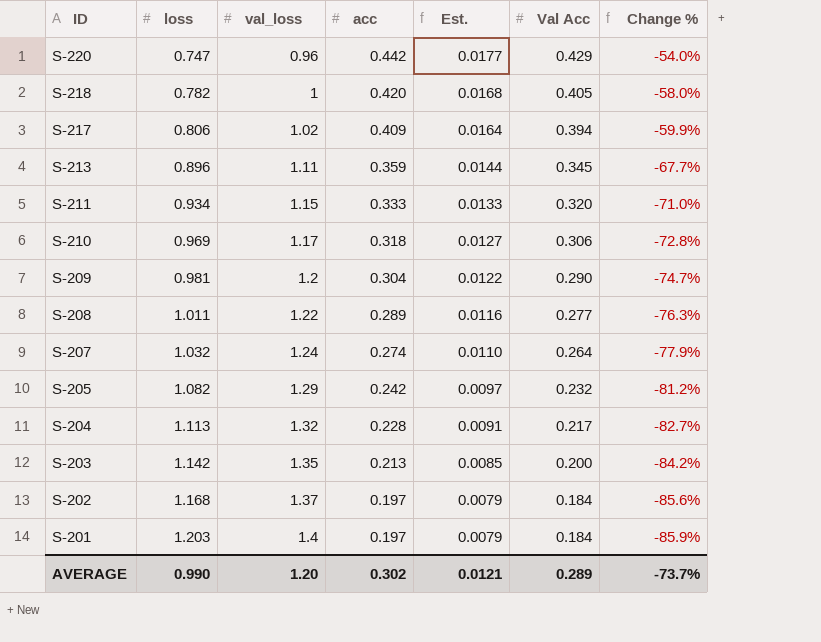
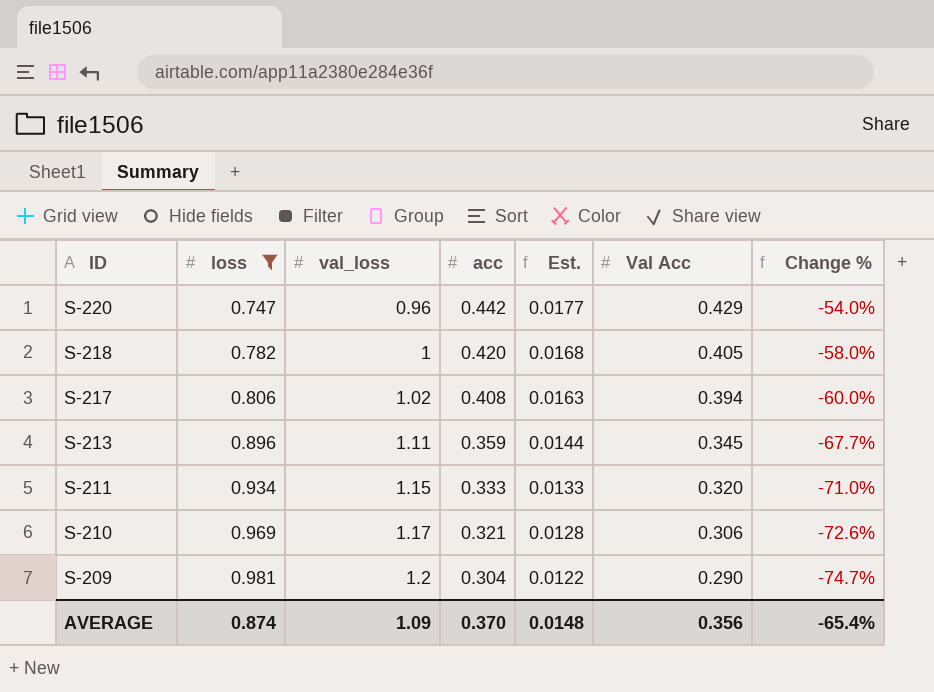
filter: none -> loss <= 0.981
S-217 | acc: 0.409 -> 0.408
S-217 | Est.: 0.0164 -> 0.0163
S-217 | Change %: -59.9% -> -60.0%
S-210 | acc: 0.318 -> 0.321
S-210 | Est.: 0.0127 -> 0.0128
S-210 | Change %: -72.8% -> -72.6%
AVERAGE | loss: 0.990 -> 0.874
AVERAGE | val_loss: 1.20 -> 1.09
AVERAGE | acc: 0.302 -> 0.370
AVERAGE | Est.: 0.0121 -> 0.0148
AVERAGE | Val Acc: 0.289 -> 0.356
AVERAGE | Change %: -73.7% -> -65.4%

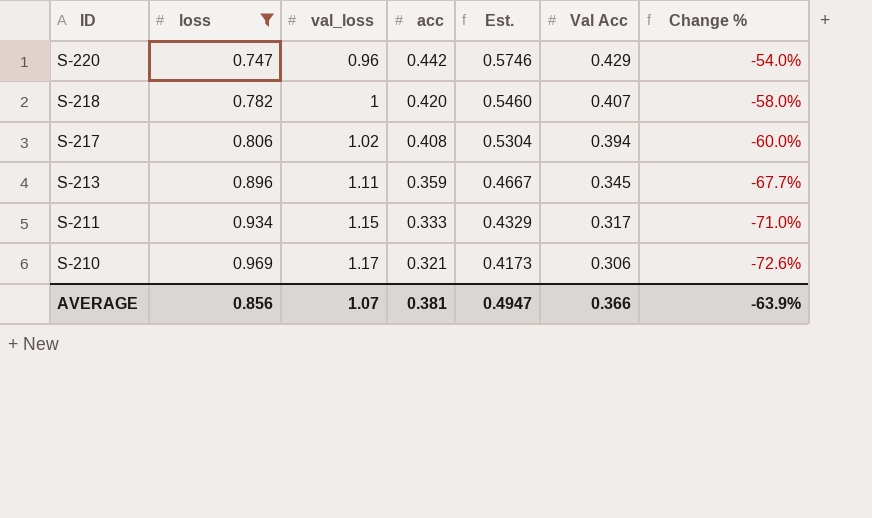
column Est. | formula: [acc] * 0.04 -> [acc] * 1.3
row S-209: 0.981 | 1.2 | 0.304 | 0.0122 | 0.290 | -74.7% -> none
S-218 | Val Acc: 0.405 -> 0.407
S-211 | Val Acc: 0.320 -> 0.317
AVERAGE | loss: 0.874 -> 0.856
AVERAGE | val_loss: 1.09 -> 1.07
AVERAGE | acc: 0.370 -> 0.381
AVERAGE | Est.: 0.0148 -> 0.4947
AVERAGE | Val Acc: 0.356 -> 0.366
AVERAGE | Change %: -65.4% -> -63.9%

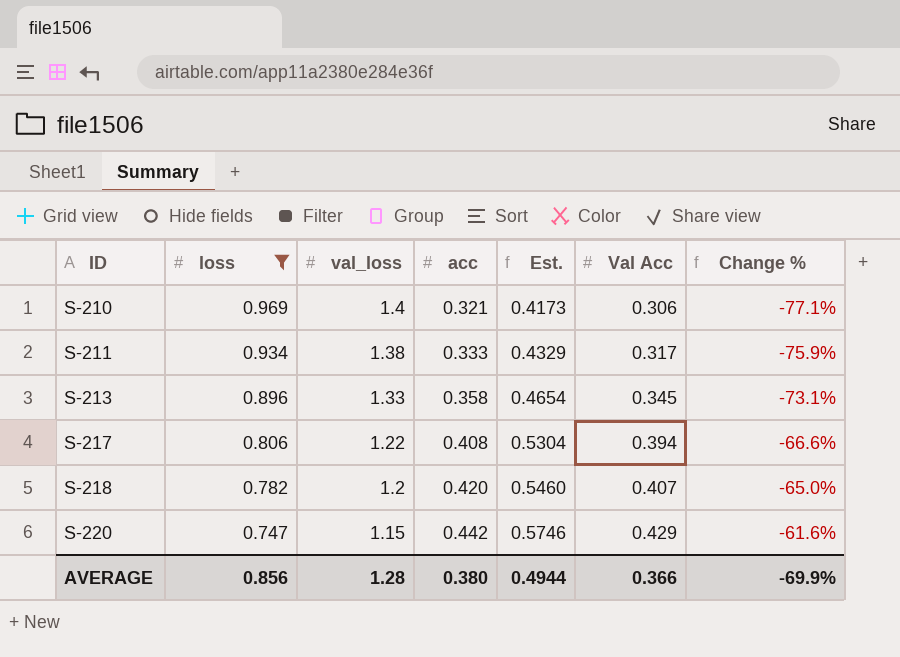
row order: ID descending -> ID ascending
S-210 | val_loss: 1.17 -> 1.4
S-210 | Change %: -72.6% -> -77.1%
S-211 | val_loss: 1.15 -> 1.38
S-211 | Change %: -71.0% -> -75.9%
S-213 | val_loss: 1.11 -> 1.33
S-213 | acc: 0.359 -> 0.358
S-213 | Est.: 0.4667 -> 0.4654
S-213 | Change %: -67.7% -> -73.1%
S-217 | val_loss: 1.02 -> 1.22
S-217 | Change %: -60.0% -> -66.6%
S-218 | val_loss: 1 -> 1.2
S-218 | Change %: -58.0% -> -65.0%
S-220 | val_loss: 0.96 -> 1.15
S-220 | Change %: -54.0% -> -61.6%
AVERAGE | val_loss: 1.07 -> 1.28
AVERAGE | acc: 0.381 -> 0.380
AVERAGE | Est.: 0.4947 -> 0.4944
AVERAGE | Change %: -63.9% -> -69.9%

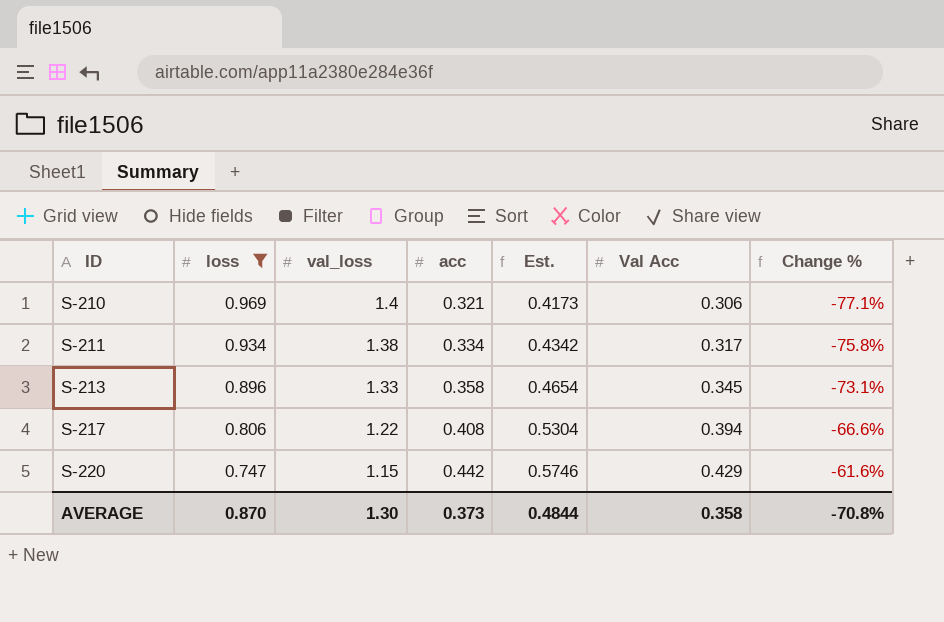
row S-218: 0.782 | 1.2 | 0.420 | 0.5460 | 0.407 | -65.0% -> none
S-211 | acc: 0.333 -> 0.334
S-211 | Est.: 0.4329 -> 0.4342
S-211 | Change %: -75.9% -> -75.8%
AVERAGE | loss: 0.856 -> 0.870
AVERAGE | val_loss: 1.28 -> 1.30
AVERAGE | acc: 0.380 -> 0.373
AVERAGE | Est.: 0.4944 -> 0.4844
AVERAGE | Val Acc: 0.366 -> 0.358
AVERAGE | Change %: -69.9% -> -70.8%

